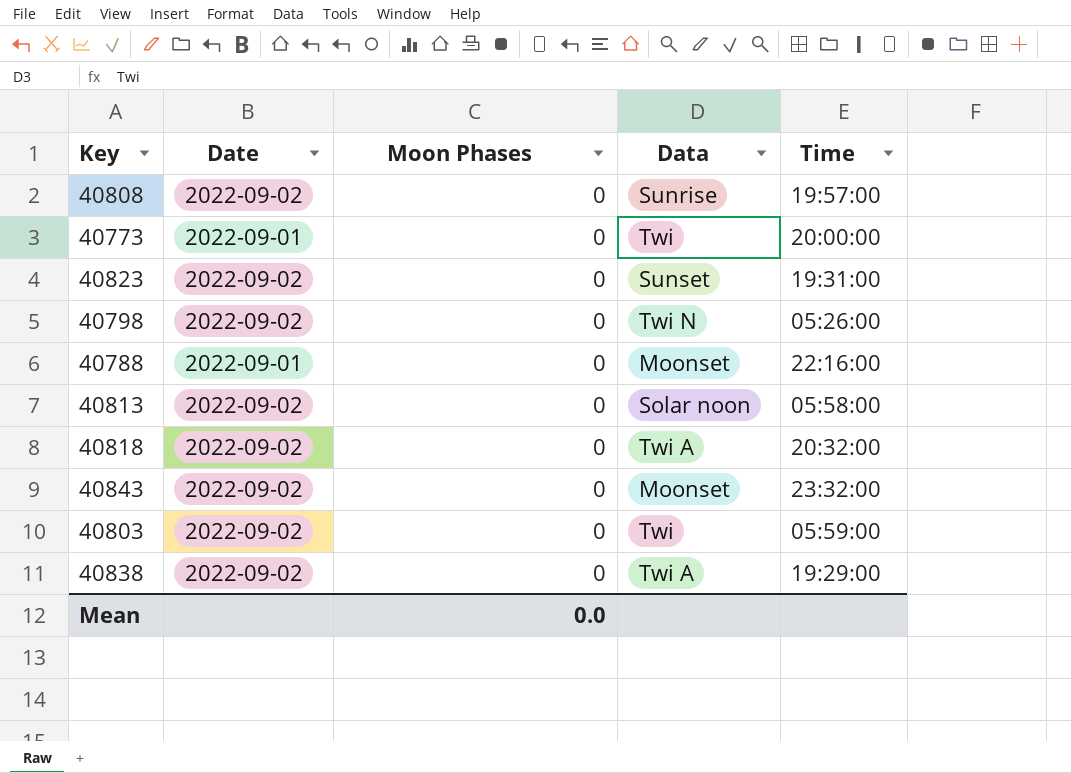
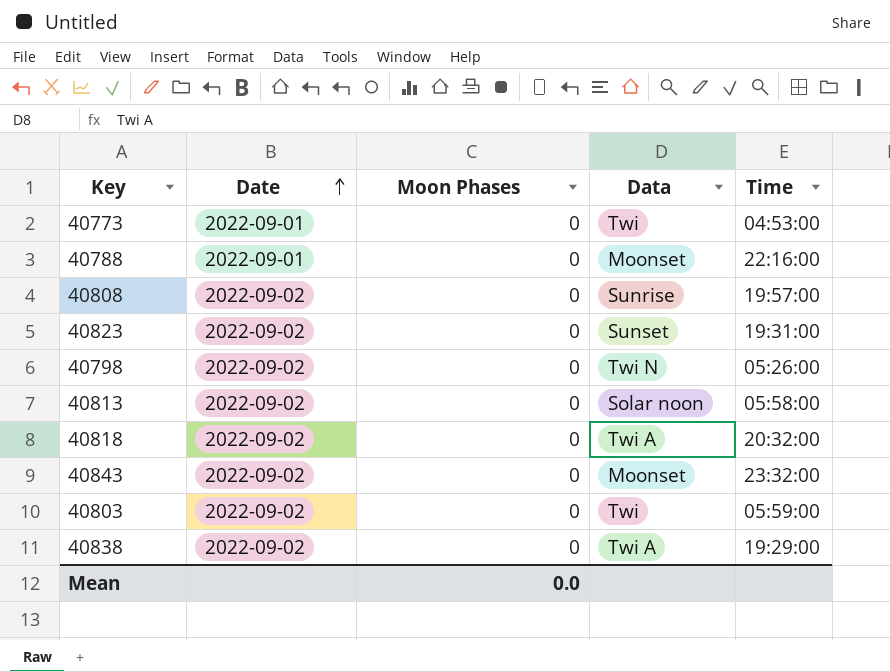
row order: none -> Date ascending
40773 | Time: 20:00:00 -> 04:53:00

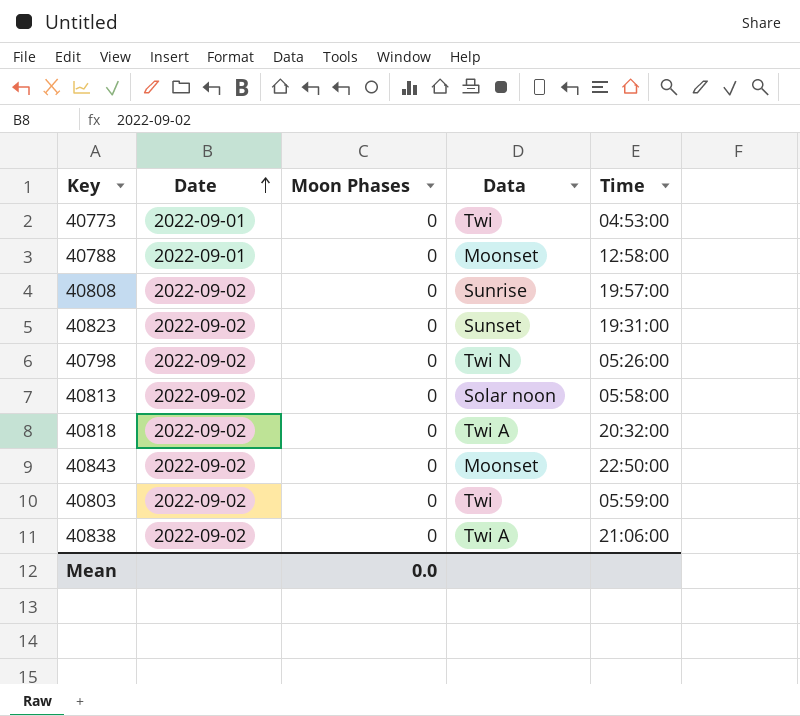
40788 | Time: 22:16:00 -> 12:58:00
40843 | Time: 23:32:00 -> 22:50:00
40838 | Time: 19:29:00 -> 21:06:00

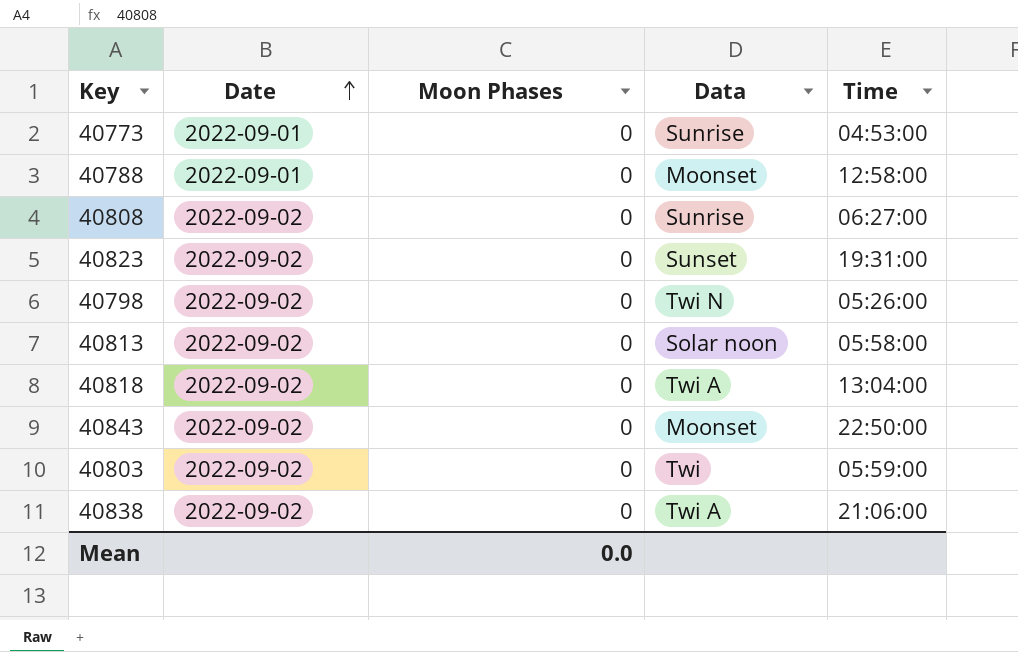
40773 | Data: Twi -> Sunrise
40808 | Time: 19:57:00 -> 06:27:00
40818 | Time: 20:32:00 -> 13:04:00

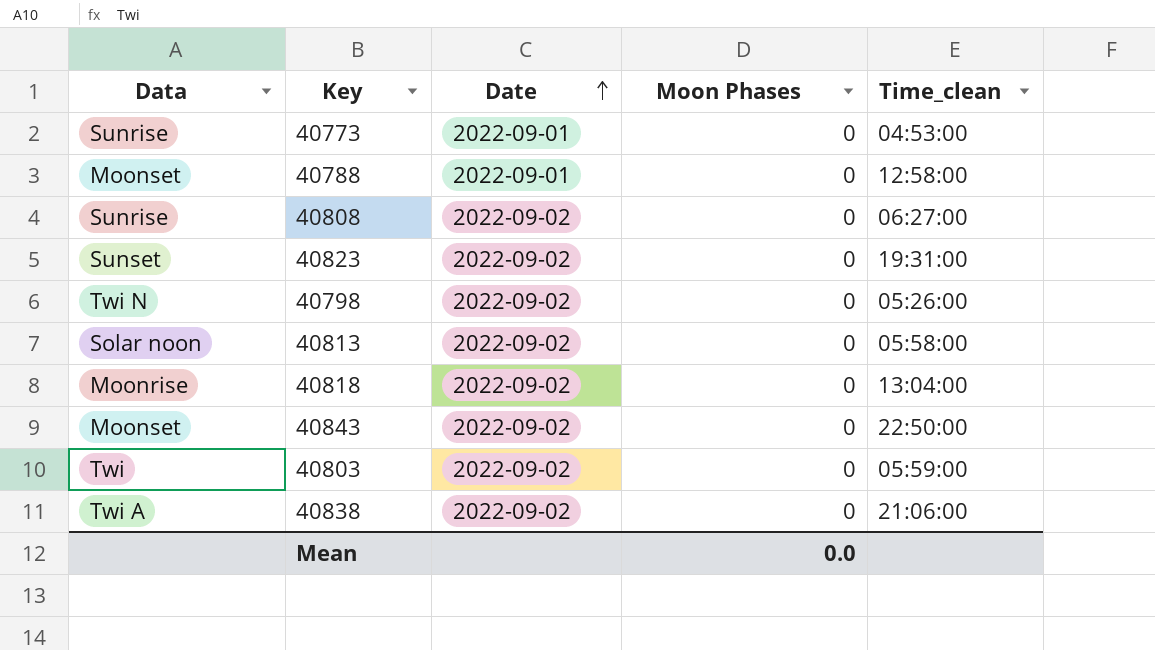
column Data | position: 4 -> 1
column name: Time -> Time_clean
40818 | Data: Twi A -> Moonrise

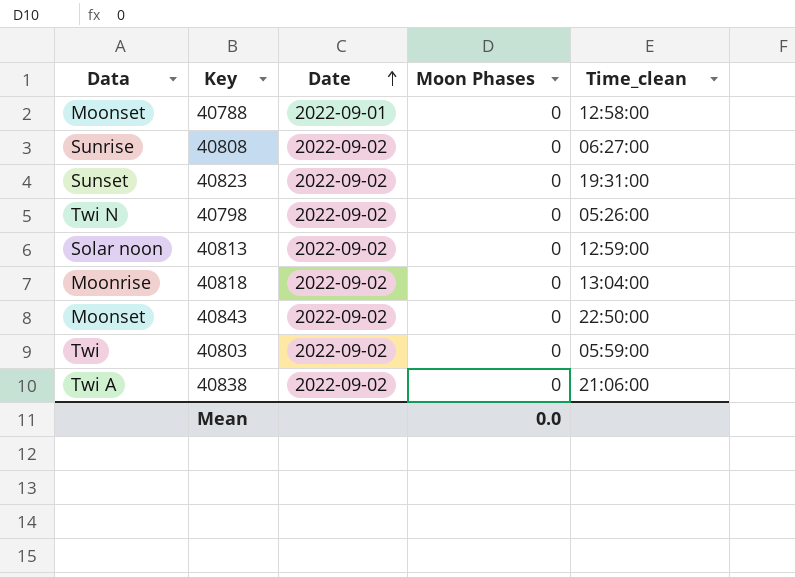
row 40773: Sunrise | 2022-09-01 | 0 | 04:53:00 -> none
40813 | Time_clean: 05:58:00 -> 12:59:00

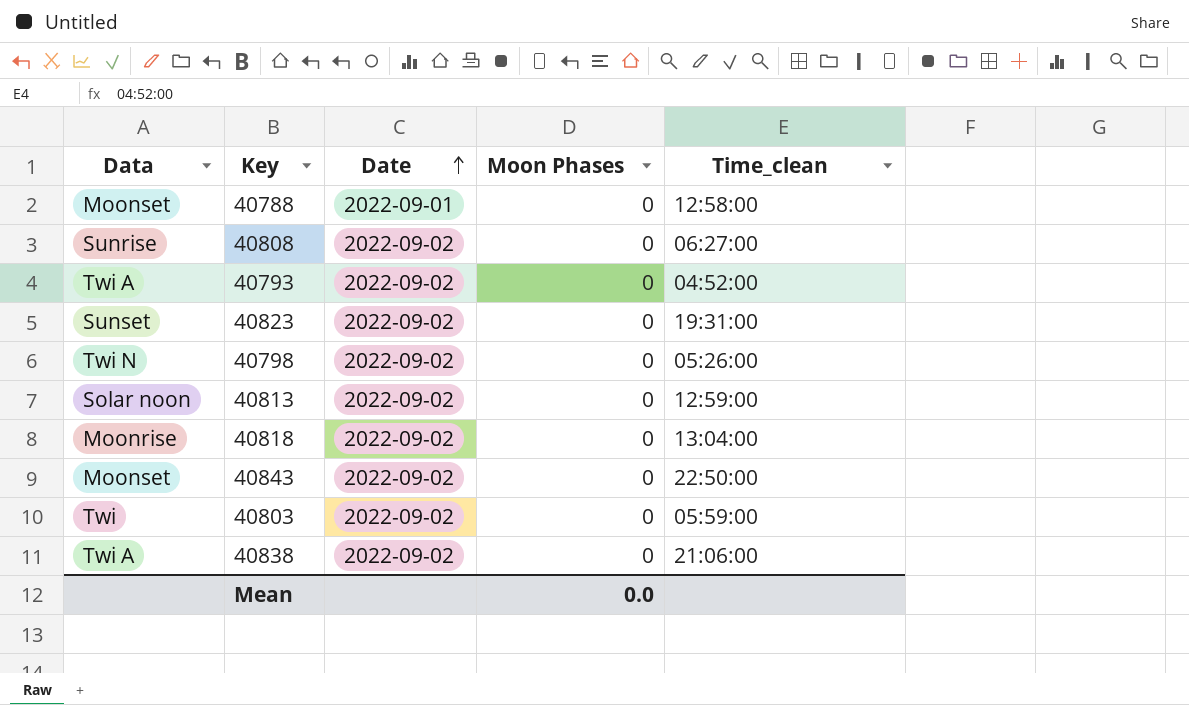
row 40793: none -> Twi A | 2022-09-02 | 0 | 04:52:00

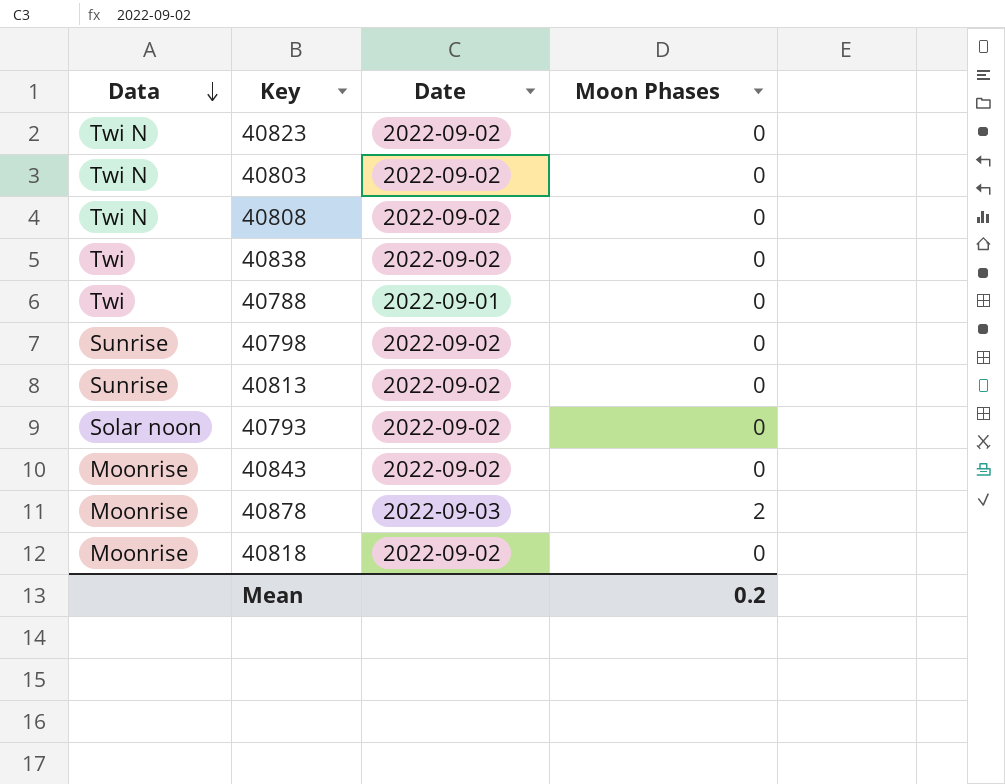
row order: Date ascending -> Data descending
column Time_clean | position: 5 -> none
40823 | Data: Sunset -> Twi N
40803 | Data: Twi -> Twi N
40808 | Data: Sunrise -> Twi N
40838 | Data: Twi A -> Twi
40788 | Data: Moonset -> Twi
40798 | Data: Twi N -> Sunrise
40813 | Data: Solar noon -> Sunrise
40793 | Data: Twi A -> Solar noon
40843 | Data: Moonset -> Moonrise
row 40878: none -> Moonrise | 2022-09-03 | 2
Mean | Moon Phases: 0.0 -> 0.2

